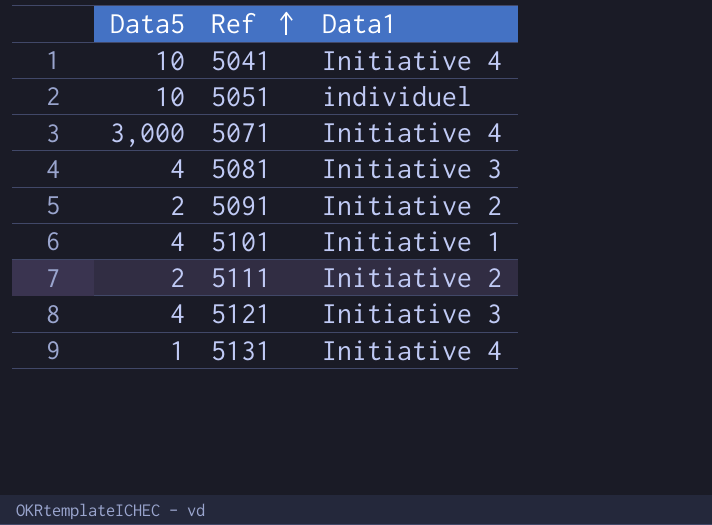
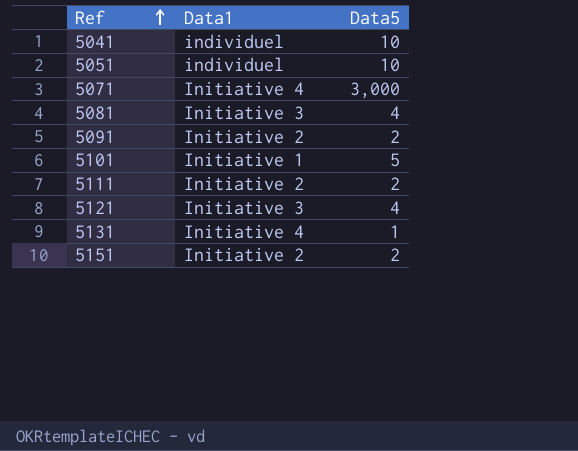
column Data5 | position: 1 -> 3
5041 | Data1: Initiative 4 -> individuel
5101 | Data5: 4 -> 5
row 5151: none -> Initiative 2 | 2

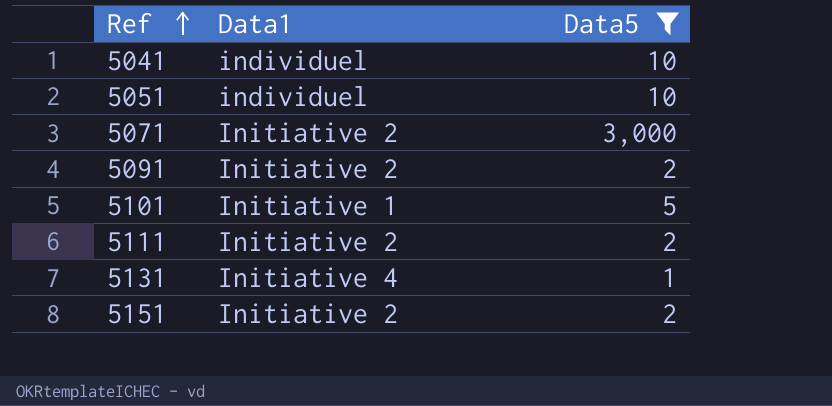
filter: none -> Data5 != 4
5071 | Data1: Initiative 4 -> Initiative 2

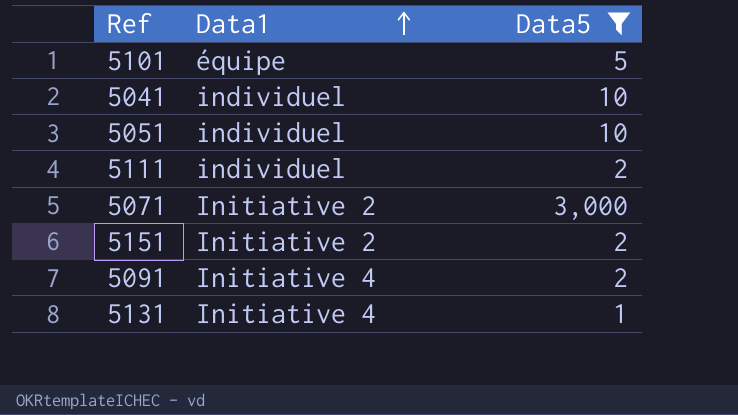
row order: Ref ascending -> Data1 ascending
5101 | Data1: Initiative 1 -> équipe
5111 | Data1: Initiative 2 -> individuel
5091 | Data1: Initiative 2 -> Initiative 4

